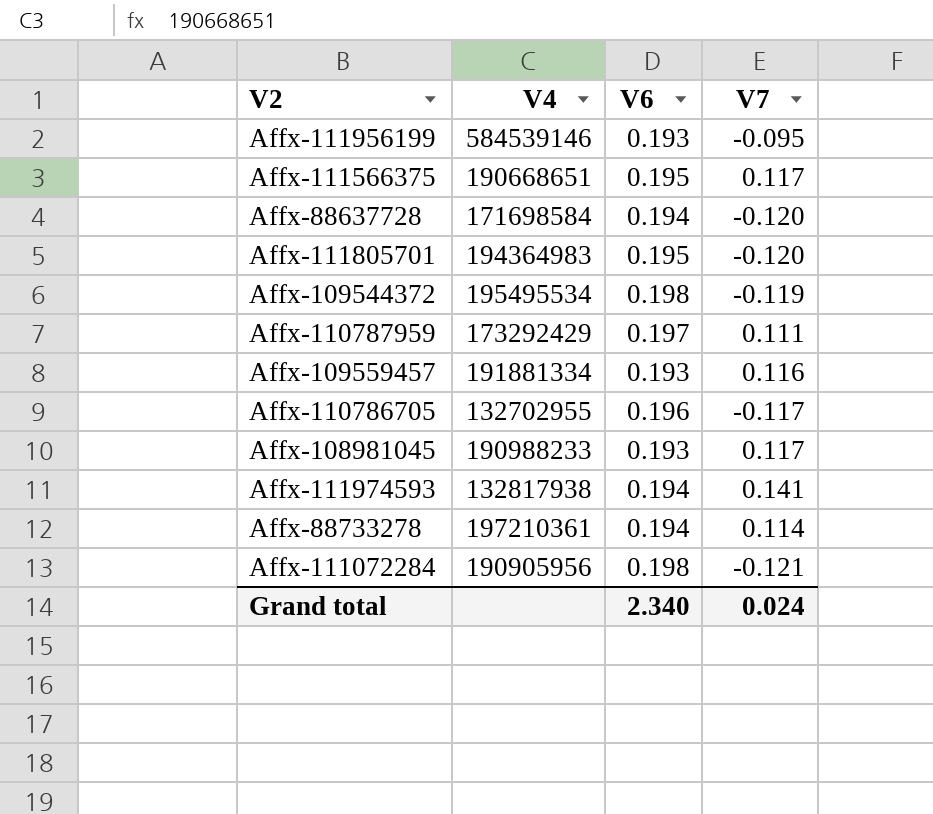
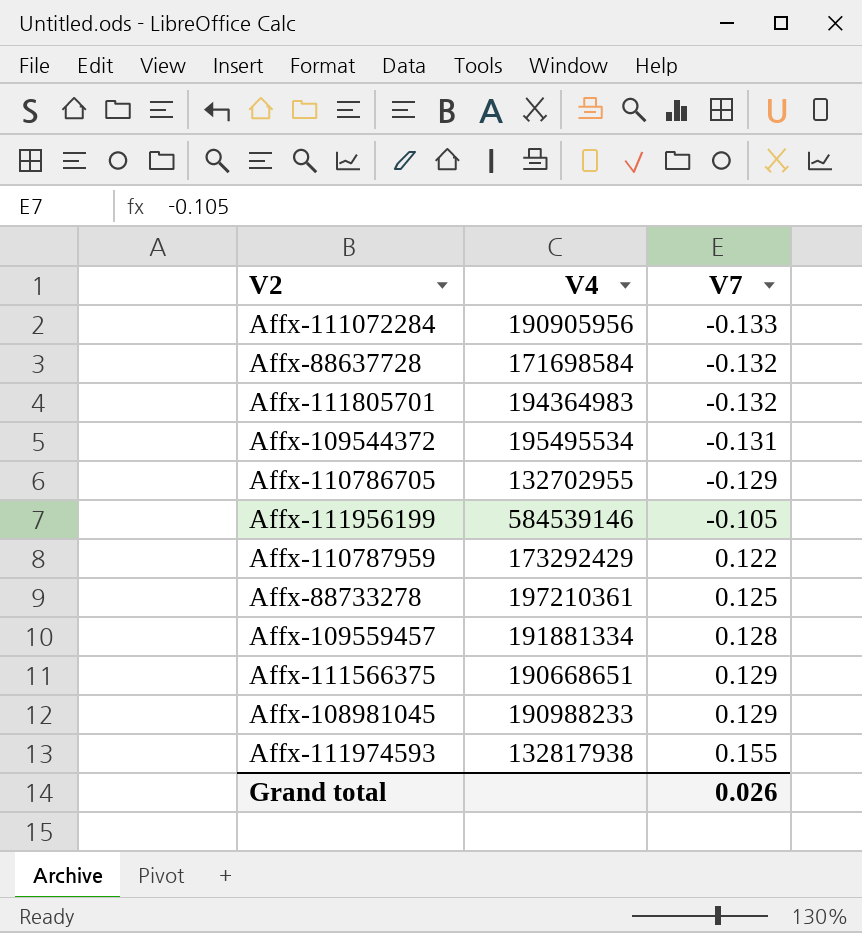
row order: none -> V7 ascending
column V6 | position: 3 -> none
Affx-111072284 | V7: -0.121 -> -0.133
Affx-88637728 | V7: -0.120 -> -0.132
Affx-111805701 | V7: -0.120 -> -0.132
Affx-109544372 | V7: -0.119 -> -0.131
Affx-110786705 | V7: -0.117 -> -0.129
Affx-111956199 | V7: -0.095 -> -0.105
Affx-110787959 | V7: 0.111 -> 0.122
Affx-88733278 | V7: 0.114 -> 0.125
Affx-109559457 | V7: 0.116 -> 0.128
Affx-111566375 | V7: 0.117 -> 0.129
Affx-108981045 | V7: 0.117 -> 0.129
Affx-111974593 | V7: 0.141 -> 0.155
Grand total | V7: 0.024 -> 0.026

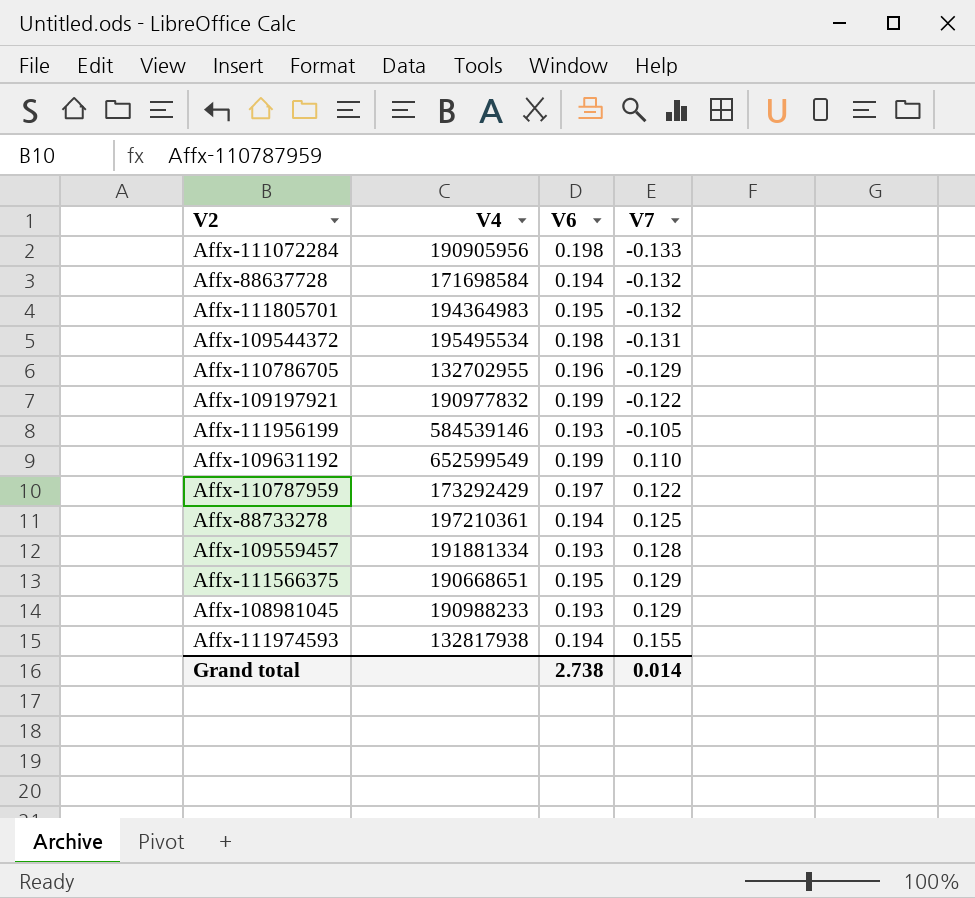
column V6 | position: none -> 3
row Affx-109197921: none -> 190977832 | 0.199 | -0.122
row Affx-109631192: none -> 652599549 | 0.199 | 0.110
Grand total | V7: 0.026 -> 0.014

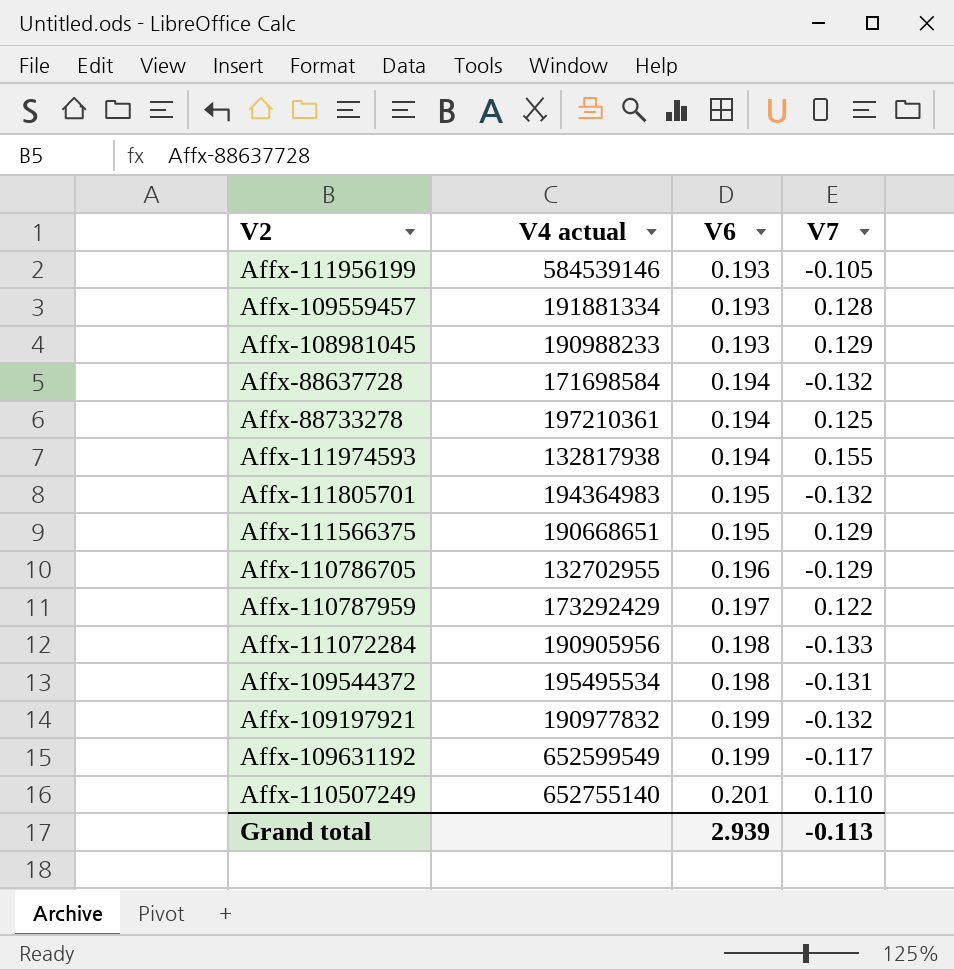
row order: V7 ascending -> V6 ascending
column name: V4 -> V4 actual
Affx-109197921 | V7: -0.122 -> -0.132
Affx-109631192 | V7: 0.110 -> -0.117
row Affx-110507249: none -> 652755140 | 0.201 | 0.110
Grand total | V6: 2.738 -> 2.939
Grand total | V7: 0.014 -> -0.113

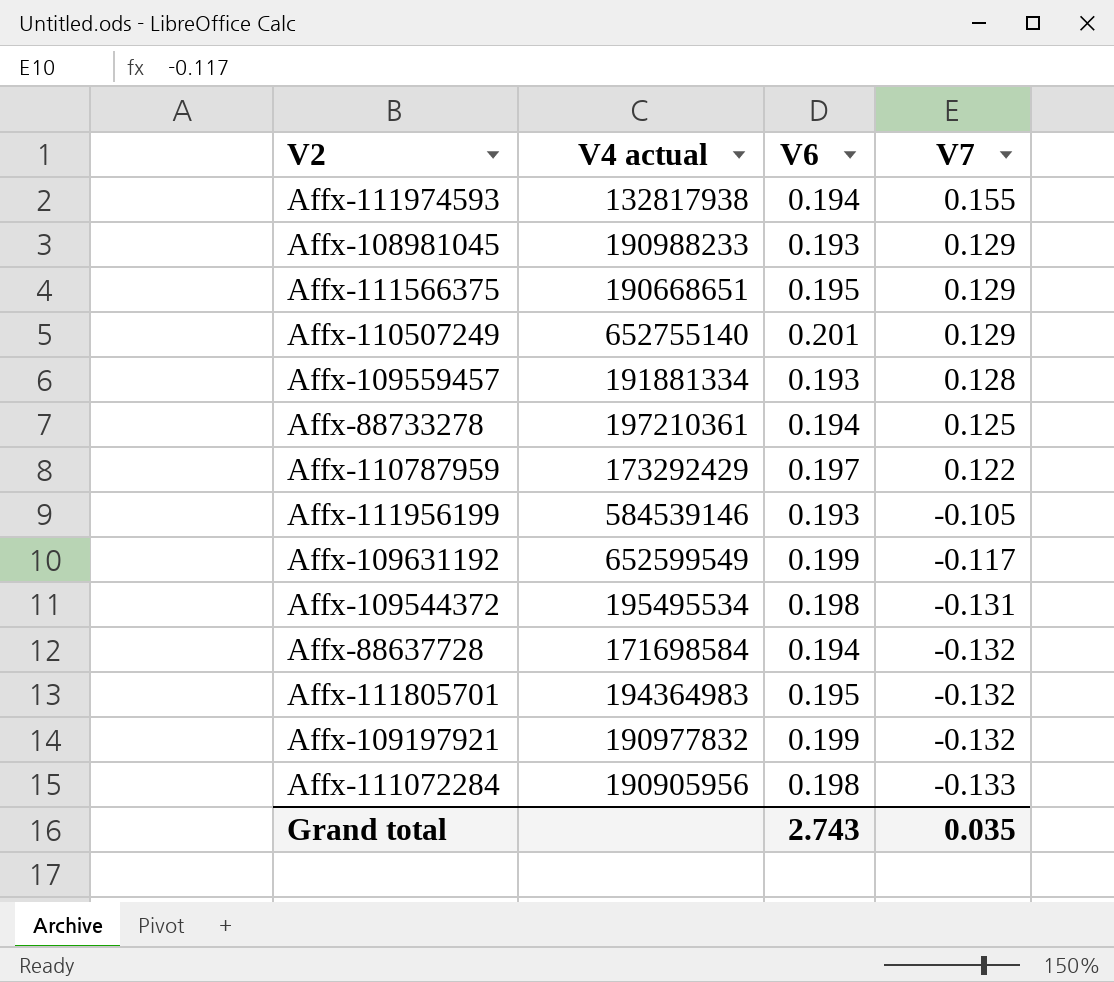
row order: V6 ascending -> V7 descending
row Affx-110786705: 132702955 | 0.196 | -0.129 -> none
Affx-110507249 | V7: 0.110 -> 0.129
Grand total | V6: 2.939 -> 2.743
Grand total | V7: -0.113 -> 0.035

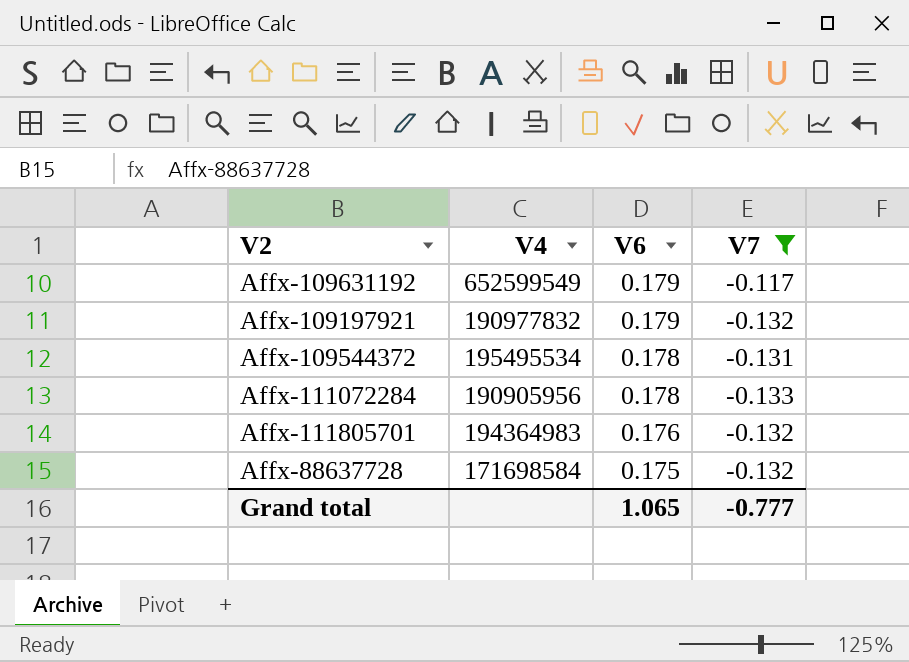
filter: none -> V7 <= -0.117
row order: V7 descending -> V6 descending
column name: V4 actual -> V4
Affx-109631192 | V6: 0.199 -> 0.179
Affx-109197921 | V6: 0.199 -> 0.179
Affx-109544372 | V6: 0.198 -> 0.178
Affx-111072284 | V6: 0.198 -> 0.178
Affx-111805701 | V6: 0.195 -> 0.176
Affx-88637728 | V6: 0.194 -> 0.175
Grand total | V6: 2.743 -> 1.065
Grand total | V7: 0.035 -> -0.777

